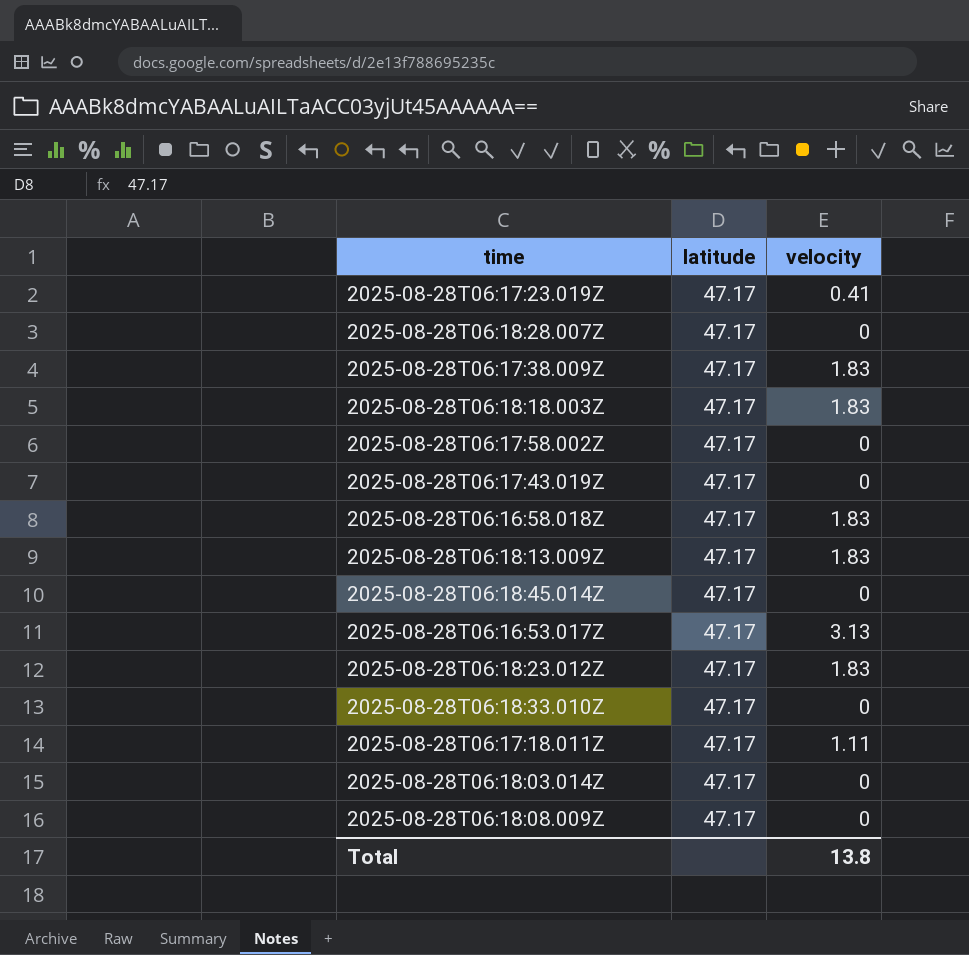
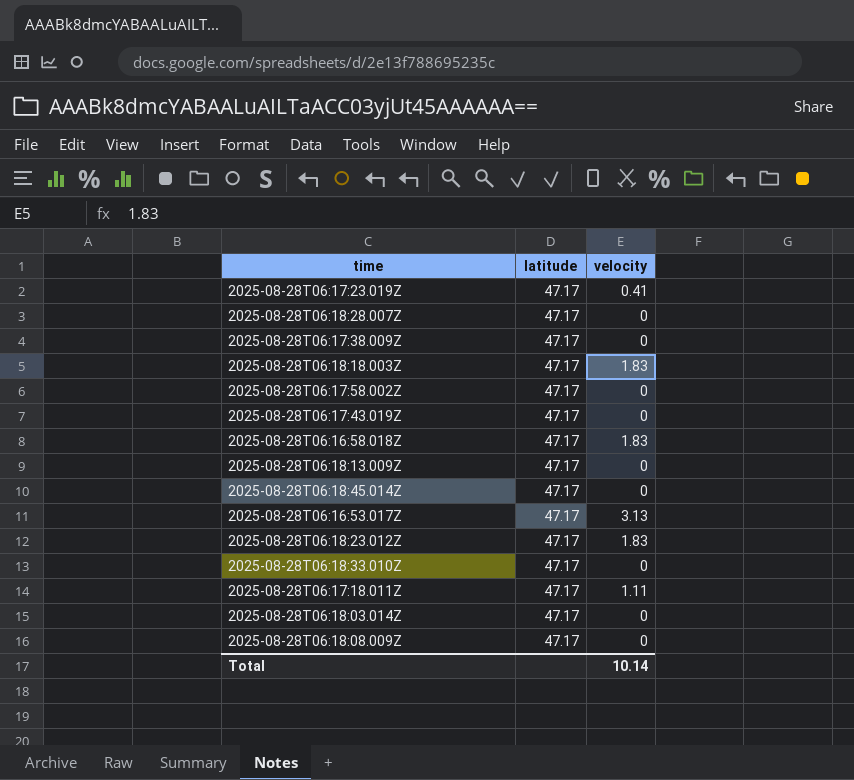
2025-08-28T06:17:38.009Z | velocity: 1.83 -> 0
2025-08-28T06:18:13.009Z | velocity: 1.83 -> 0
Total | velocity: 13.8 -> 10.14

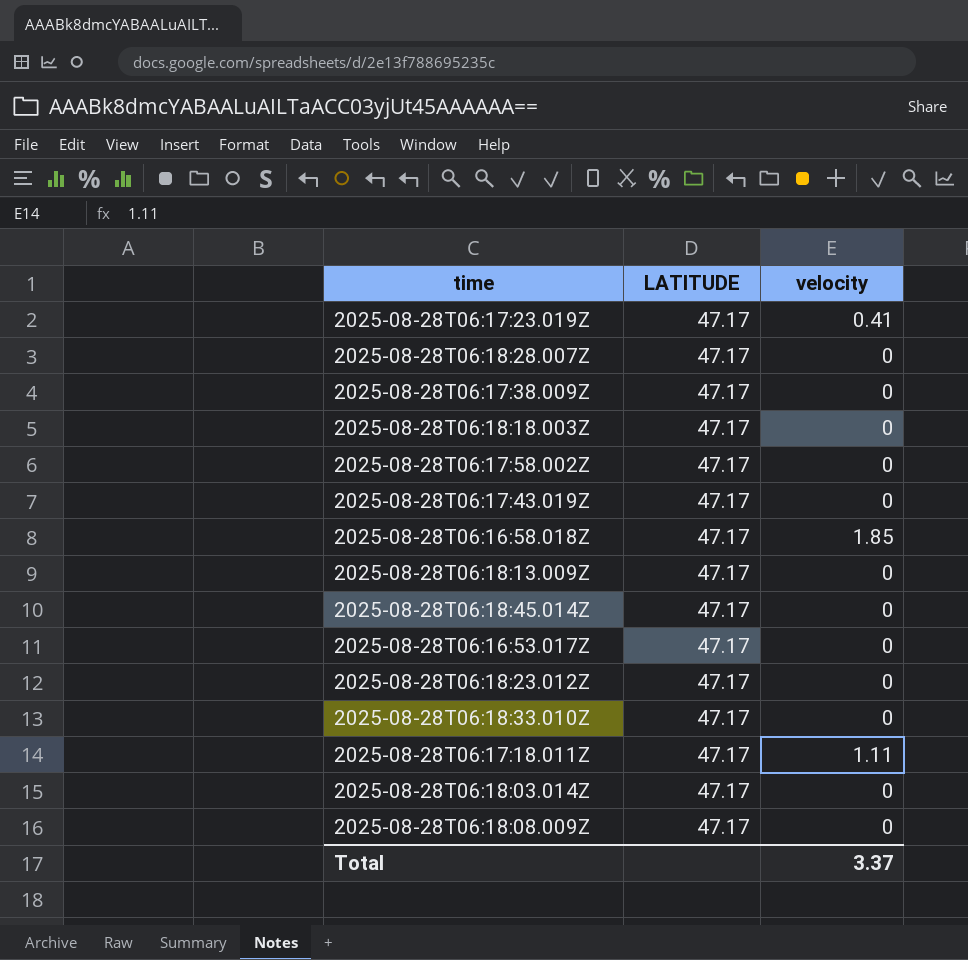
column name: latitude -> LATITUDE
2025-08-28T06:18:18.003Z | velocity: 1.83 -> 0
2025-08-28T06:16:58.018Z | velocity: 1.83 -> 1.85
2025-08-28T06:16:53.017Z | velocity: 3.13 -> 0
2025-08-28T06:18:23.012Z | velocity: 1.83 -> 0
Total | velocity: 10.14 -> 3.37

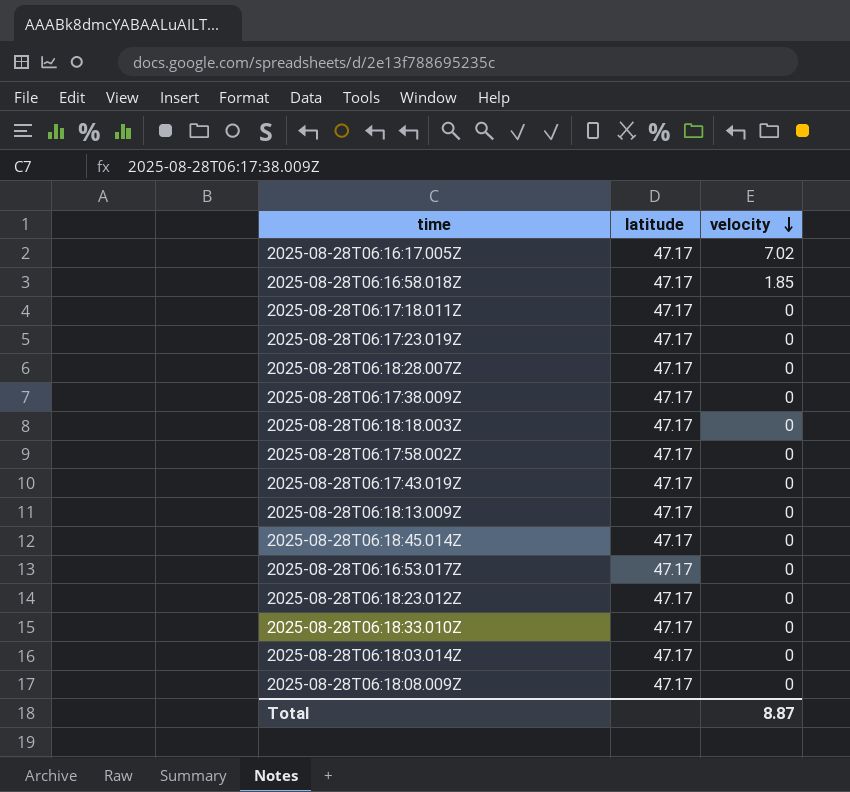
row order: none -> velocity descending
column name: LATITUDE -> latitude
row 2025-08-28T06:16:17.005Z: none -> 47.17 | 7.02
2025-08-28T06:17:18.011Z | velocity: 1.11 -> 0
2025-08-28T06:17:23.019Z | velocity: 0.41 -> 0
Total | velocity: 3.37 -> 8.87

